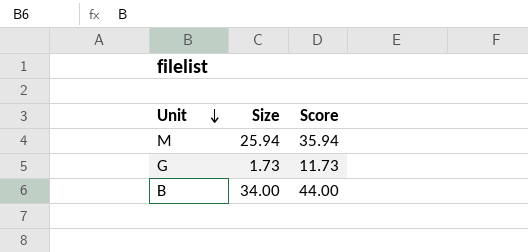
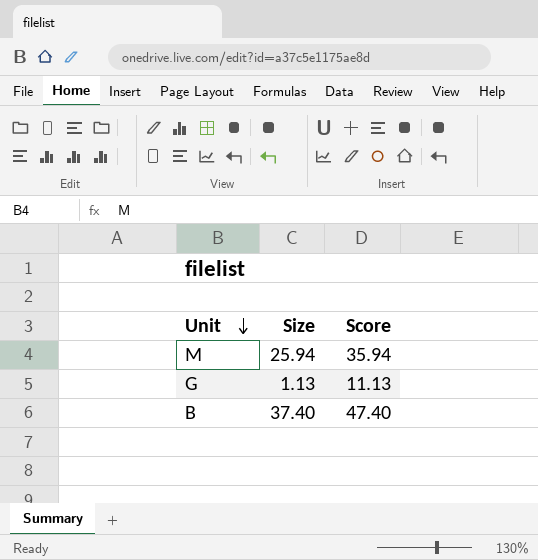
G | Size: 1.73 -> 1.13
G | Score: 11.73 -> 11.13
B | Size: 34.00 -> 37.40
B | Score: 44.00 -> 47.40

